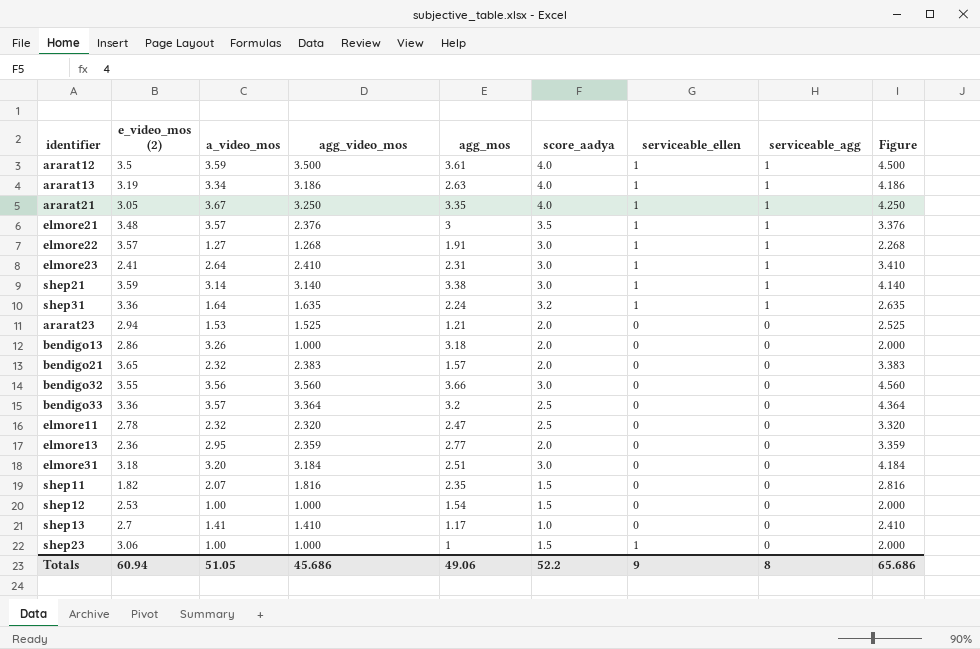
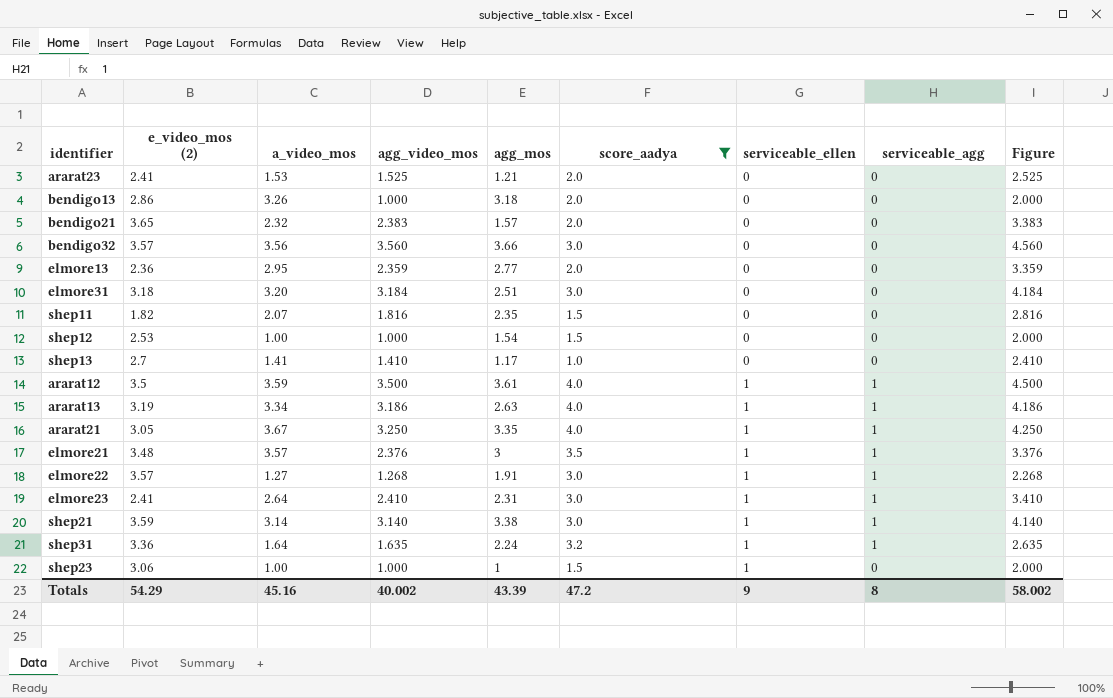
filter: none -> score_aadya != 2.5
row order: serviceable_agg descending -> serviceable_ellen ascending
ararat23 | e_video_mos (2): 2.94 -> 2.41
bendigo32 | e_video_mos (2): 3.55 -> 3.57
Totals | e_video_mos (2): 60.94 -> 54.29
Totals | a_video_mos: 51.05 -> 45.16
Totals | agg_video_mos: 45.686 -> 40.002
Totals | agg_mos: 49.06 -> 43.39
Totals | score_aadya: 52.2 -> 47.2
Totals | Figure: 65.686 -> 58.002

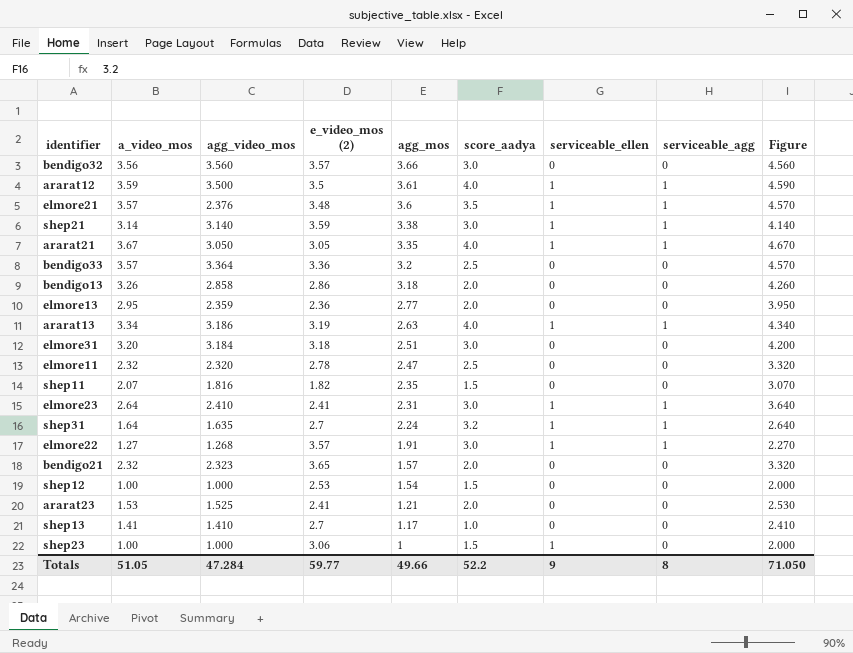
filter: score_aadya != 2.5 -> none
row order: serviceable_ellen ascending -> agg_mos descending
column e_video_mos (2) | position: 2 -> 4
column Figure | formula: [agg_video_mos] + 1 -> [a_video_mos] + 1
elmore21 | agg_mos: 3 -> 3.6
ararat21 | agg_video_mos: 3.250 -> 3.050
bendigo13 | agg_video_mos: 1.000 -> 2.858
shep31 | e_video_mos (2): 3.36 -> 2.7
bendigo21 | agg_video_mos: 2.383 -> 2.323
Totals | a_video_mos: 45.16 -> 51.05
Totals | agg_video_mos: 40.002 -> 47.284
Totals | e_video_mos (2): 54.29 -> 59.77
Totals | agg_mos: 43.39 -> 49.66
Totals | score_aadya: 47.2 -> 52.2
Totals | Figure: 58.002 -> 71.050

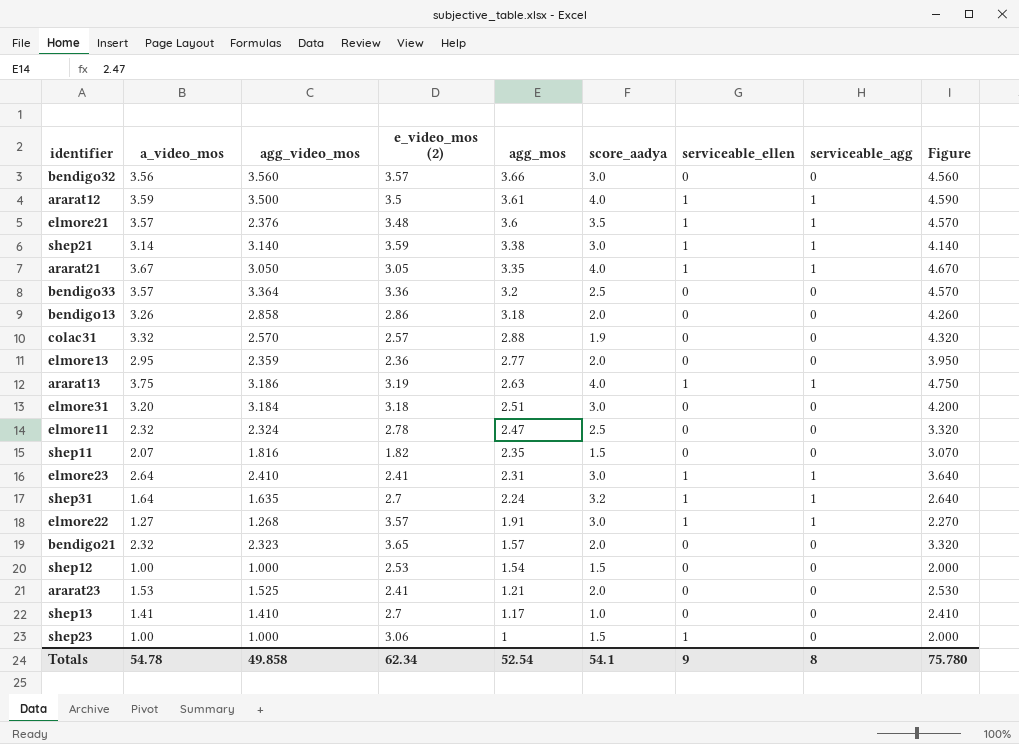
row colac31: none -> 3.32 | 2.570 | 2.57 | 2.88 | 1.9 | 0 | 0 | 4.320
ararat13 | a_video_mos: 3.34 -> 3.75
ararat13 | Figure: 4.340 -> 4.750
elmore11 | agg_video_mos: 2.320 -> 2.324
Totals | a_video_mos: 51.05 -> 54.78
Totals | agg_video_mos: 47.284 -> 49.858
Totals | e_video_mos (2): 59.77 -> 62.34
Totals | agg_mos: 49.66 -> 52.54
Totals | score_aadya: 52.2 -> 54.1
Totals | Figure: 71.050 -> 75.780

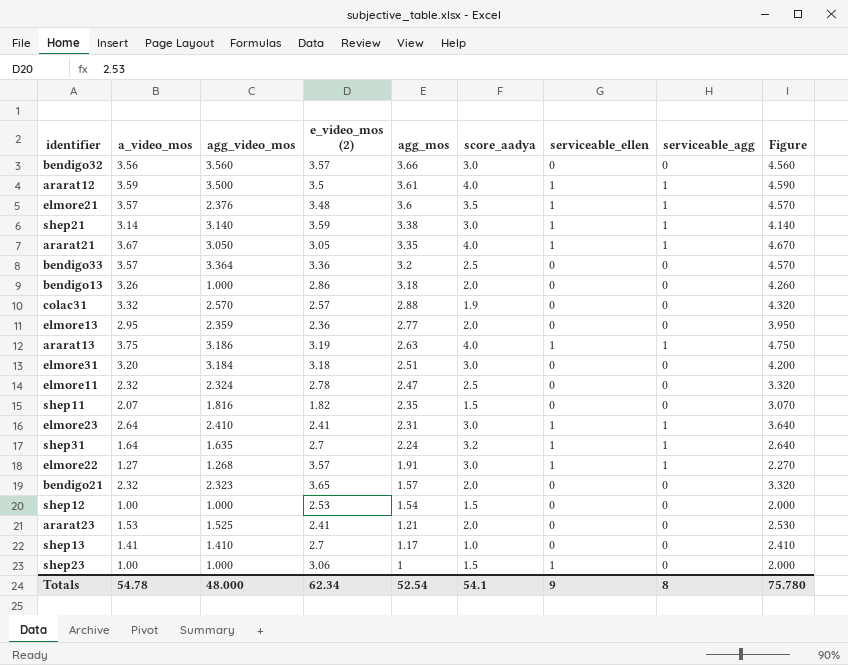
bendigo13 | agg_video_mos: 2.858 -> 1.000
Totals | agg_video_mos: 49.858 -> 48.000

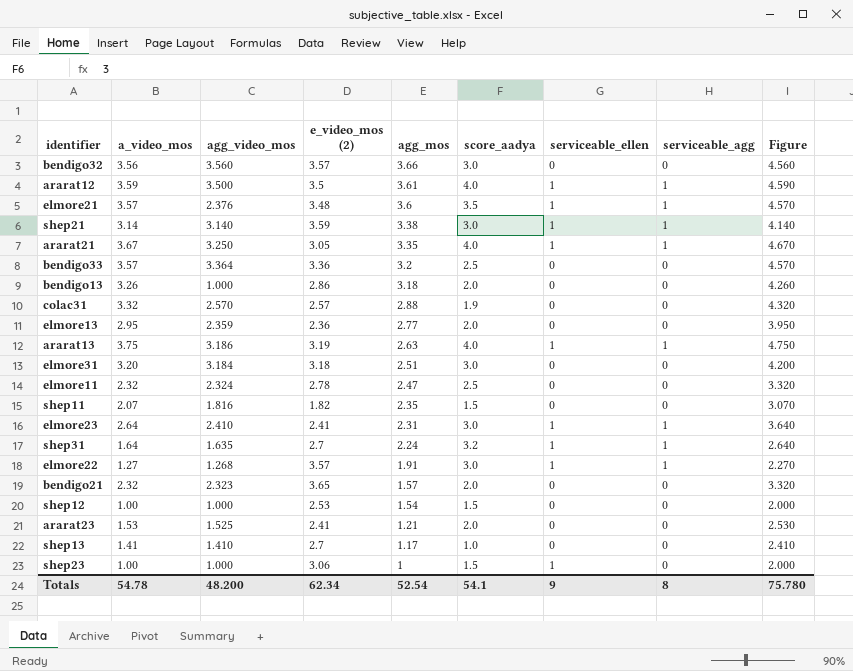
ararat21 | agg_video_mos: 3.050 -> 3.250
Totals | agg_video_mos: 48.000 -> 48.200

